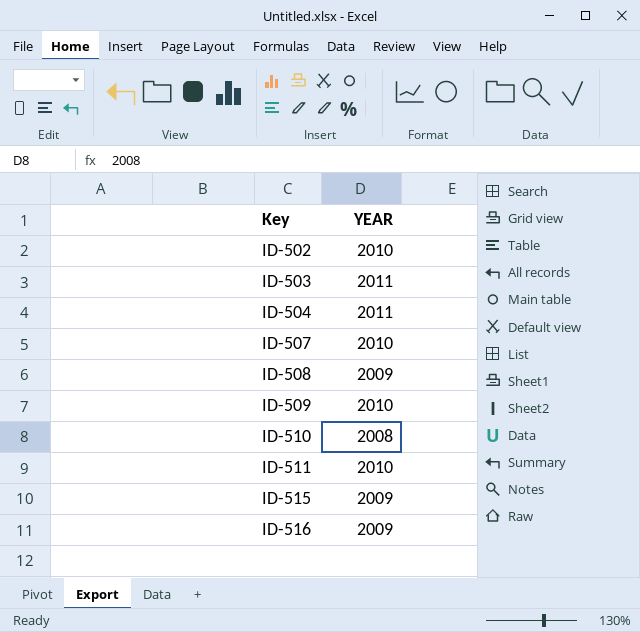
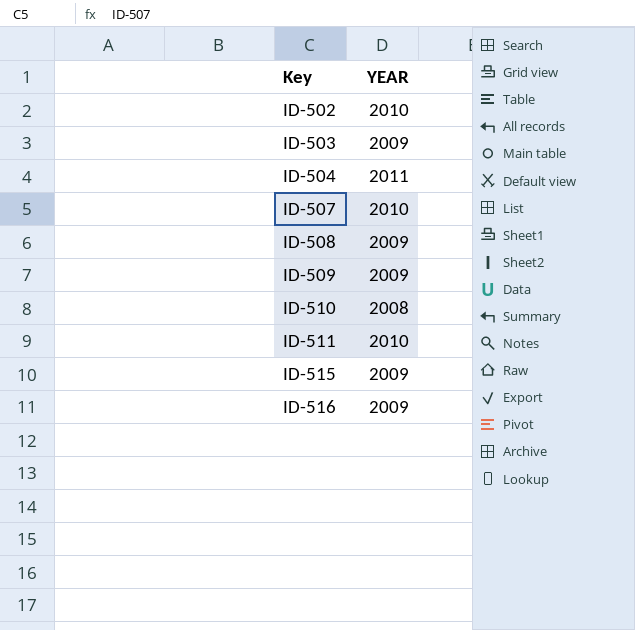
ID-503 | YEAR: 2011 -> 2009
ID-509 | YEAR: 2010 -> 2009

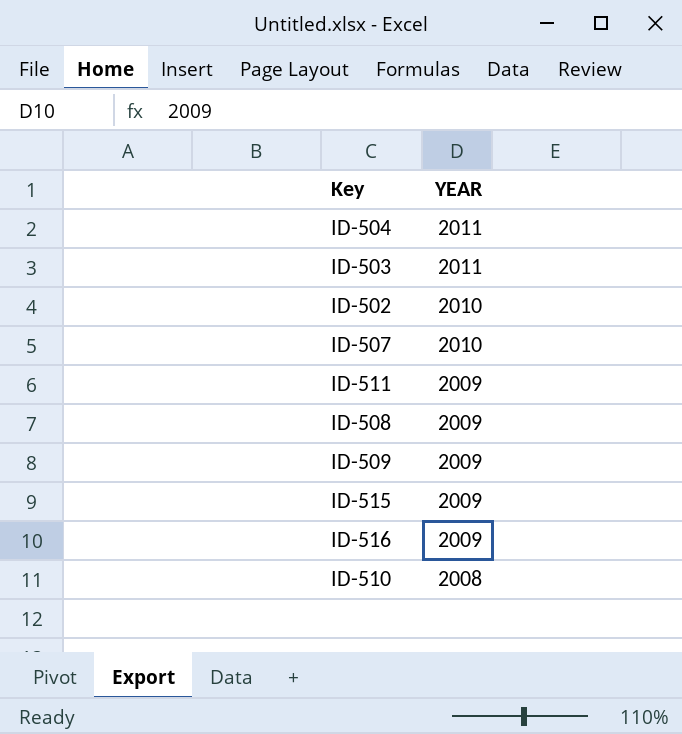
row order: Key ascending -> YEAR descending
ID-503 | YEAR: 2009 -> 2011
ID-511 | YEAR: 2010 -> 2009

